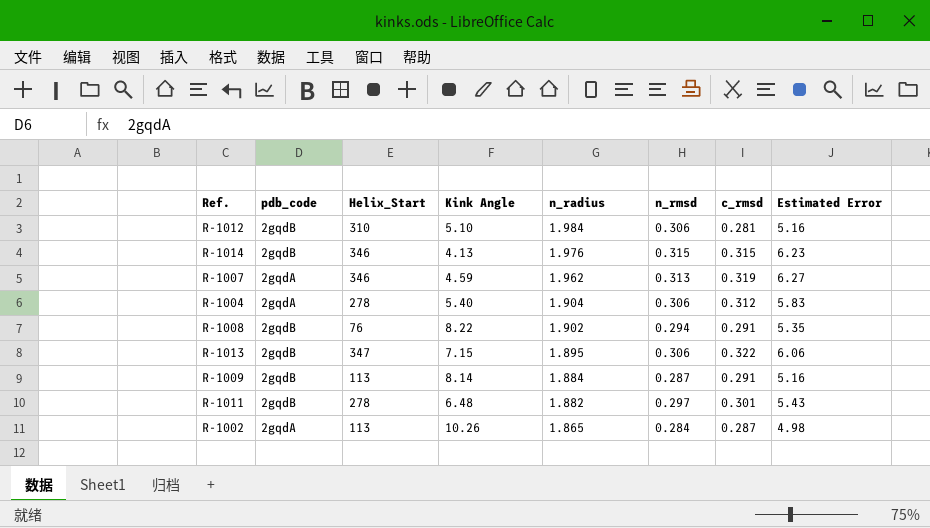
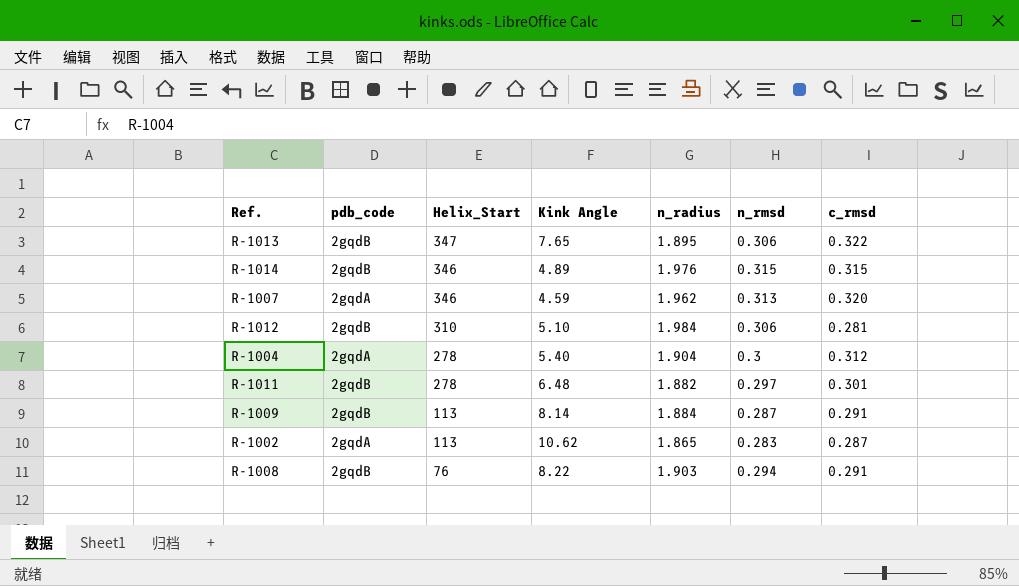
row order: n_radius descending -> Helix_Start descending
column Estimated Error | position: 8 -> none
R-1013 | Kink Angle: 7.15 -> 7.65
R-1014 | Kink Angle: 4.13 -> 4.89
R-1007 | c_rmsd: 0.319 -> 0.320
R-1004 | n_rmsd: 0.306 -> 0.3
R-1002 | Kink Angle: 10.26 -> 10.62
R-1002 | n_rmsd: 0.284 -> 0.283
R-1008 | n_radius: 1.902 -> 1.903

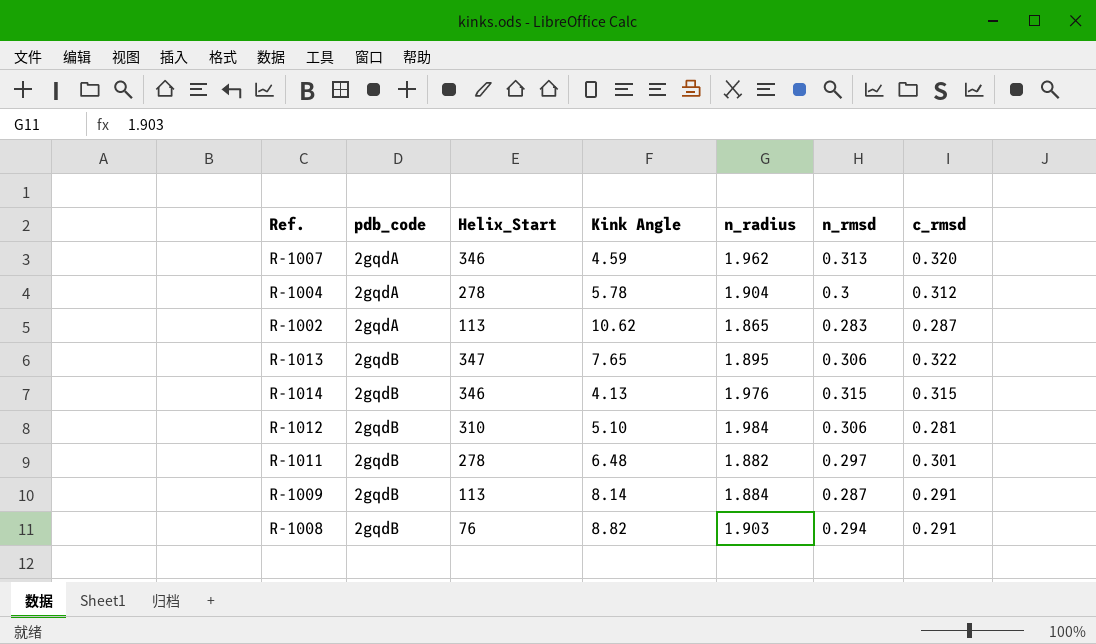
row order: Helix_Start descending -> pdb_code ascending
R-1004 | Kink Angle: 5.40 -> 5.78
R-1014 | Kink Angle: 4.89 -> 4.13
R-1008 | Kink Angle: 8.22 -> 8.82

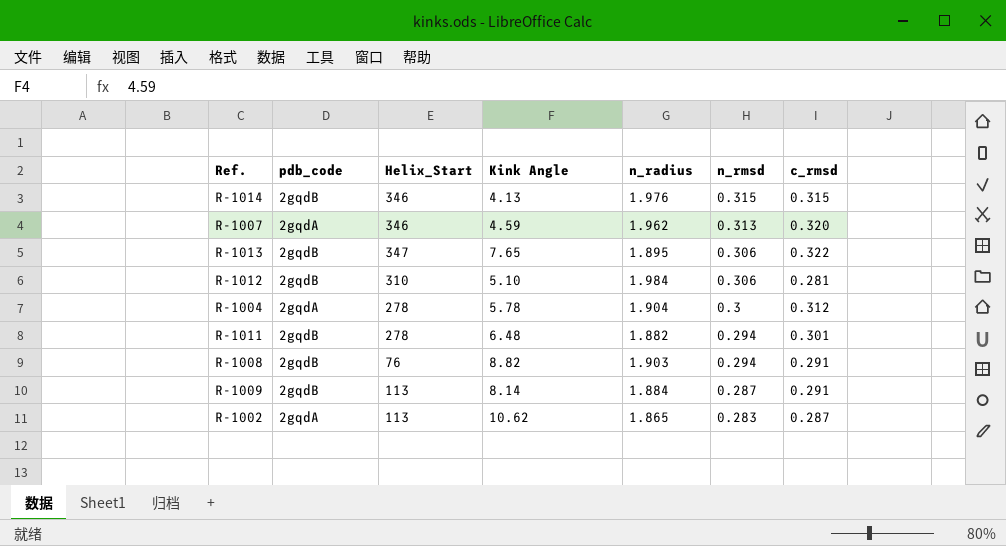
row order: pdb_code ascending -> n_rmsd descending
R-1011 | n_rmsd: 0.297 -> 0.294

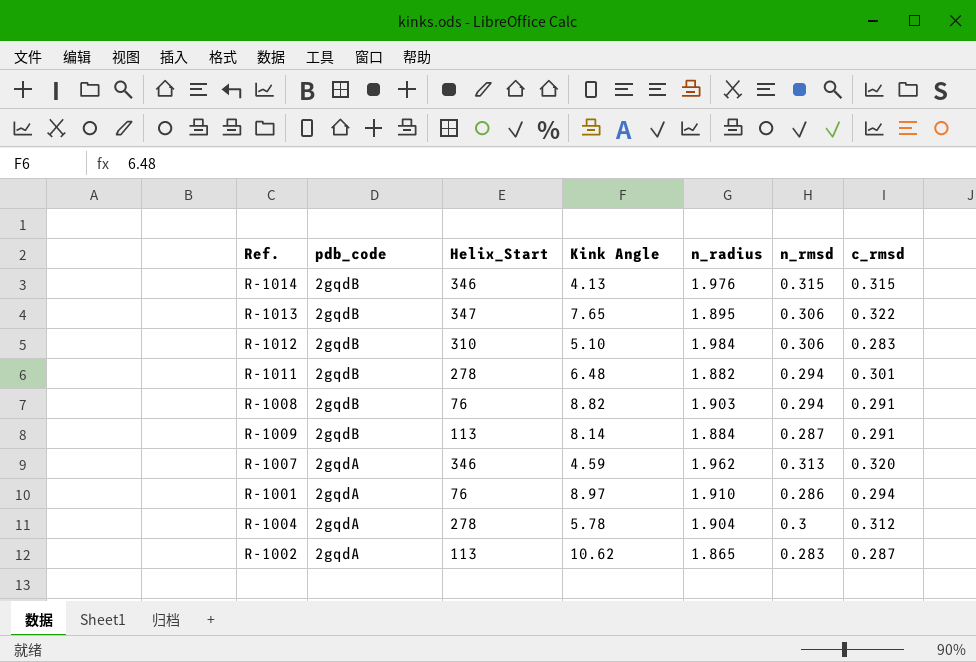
row order: n_rmsd descending -> pdb_code descending
R-1012 | c_rmsd: 0.281 -> 0.283
row R-1001: none -> 2gqdA | 76 | 8.97 | 1.910 | 0.286 | 0.294

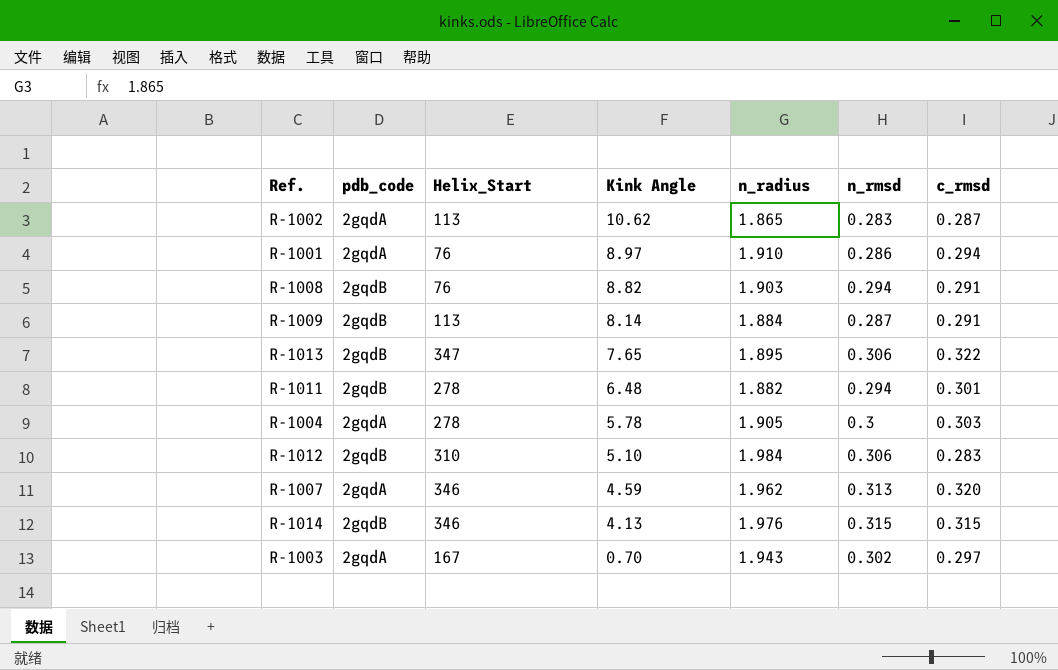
row order: pdb_code descending -> Kink Angle descending
R-1004 | n_radius: 1.904 -> 1.905
R-1004 | c_rmsd: 0.312 -> 0.303
row R-1003: none -> 2gqdA | 167 | 0.70 | 1.943 | 0.302 | 0.297

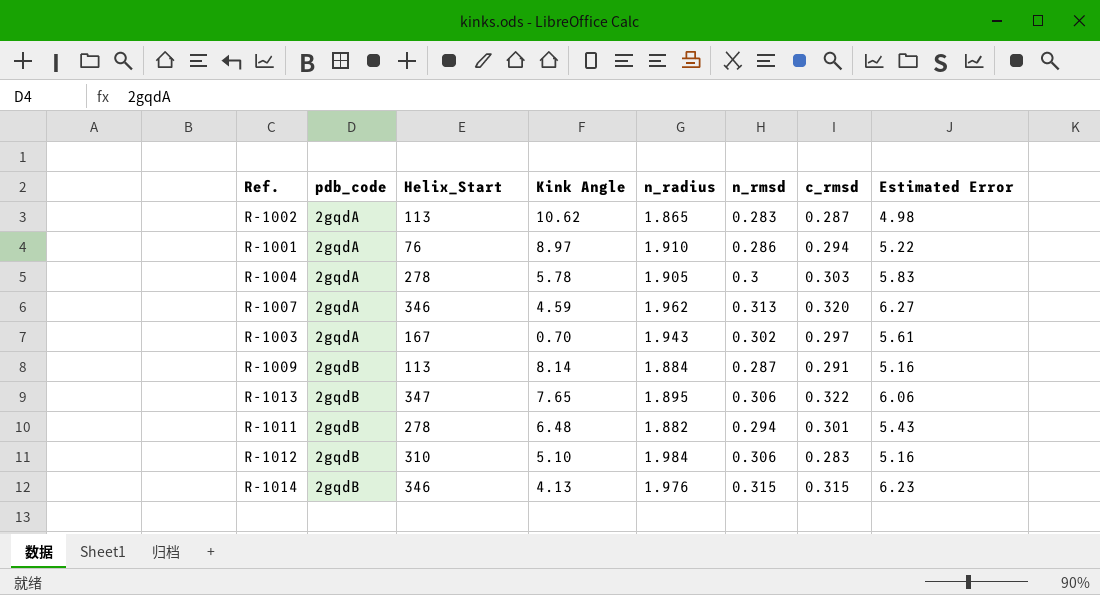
row order: Kink Angle descending -> pdb_code ascending
column Estimated Error | position: none -> 8
row R-1008: 2gqdB | 76 | 8.82 | 1.903 | 0.294 | 0.291 -> none

